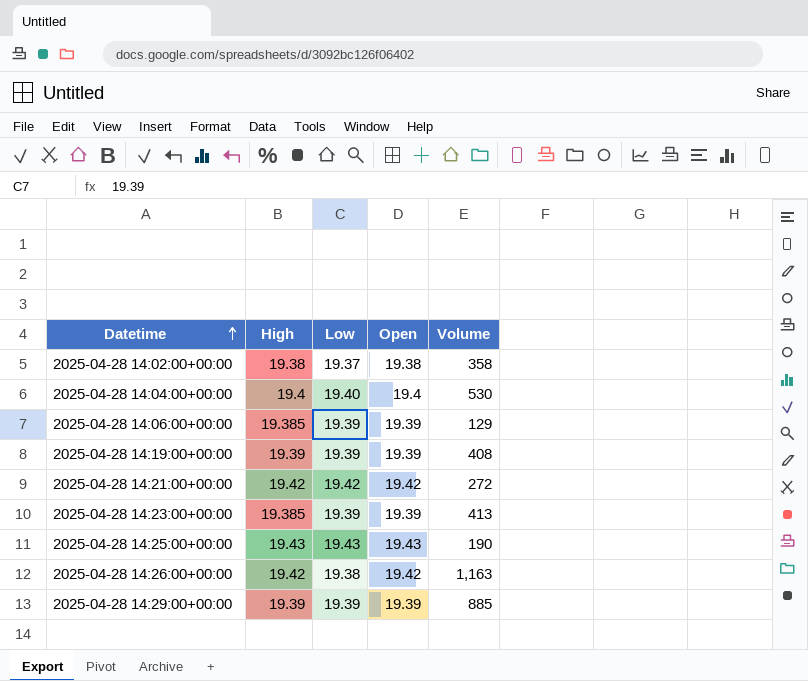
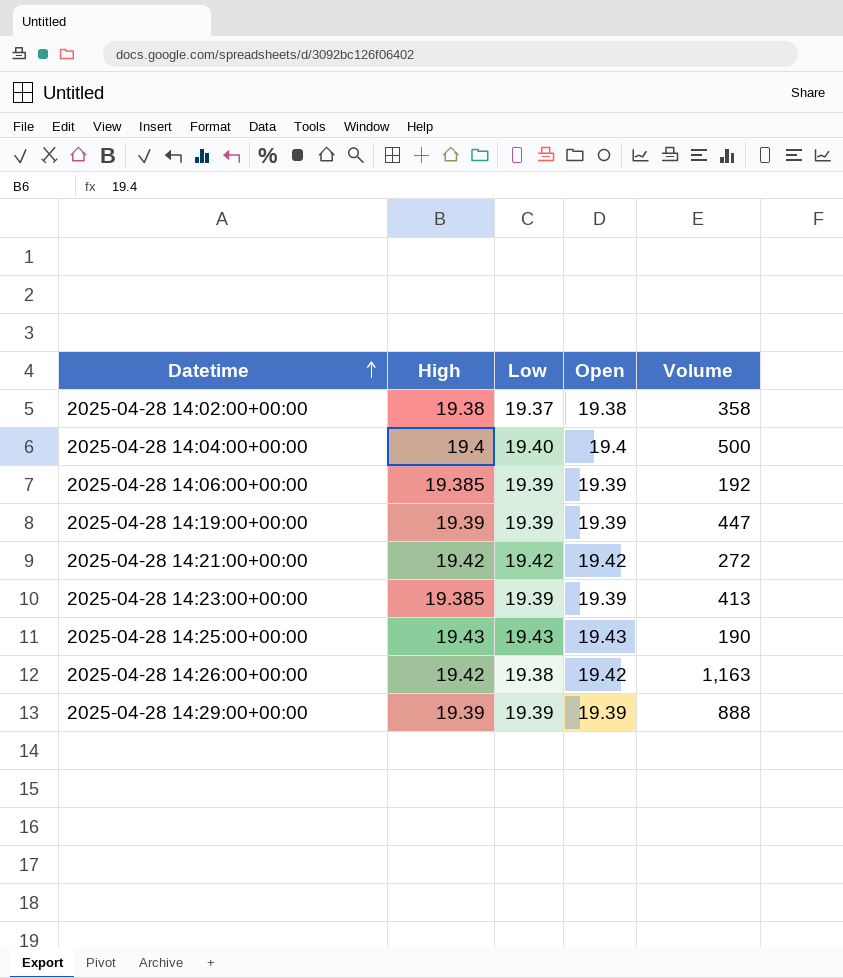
2025-04-28 14:04:00+00:00 | Volume: 530 -> 500
2025-04-28 14:06:00+00:00 | Volume: 129 -> 192
2025-04-28 14:19:00+00:00 | Volume: 408 -> 447
2025-04-28 14:29:00+00:00 | Volume: 885 -> 888

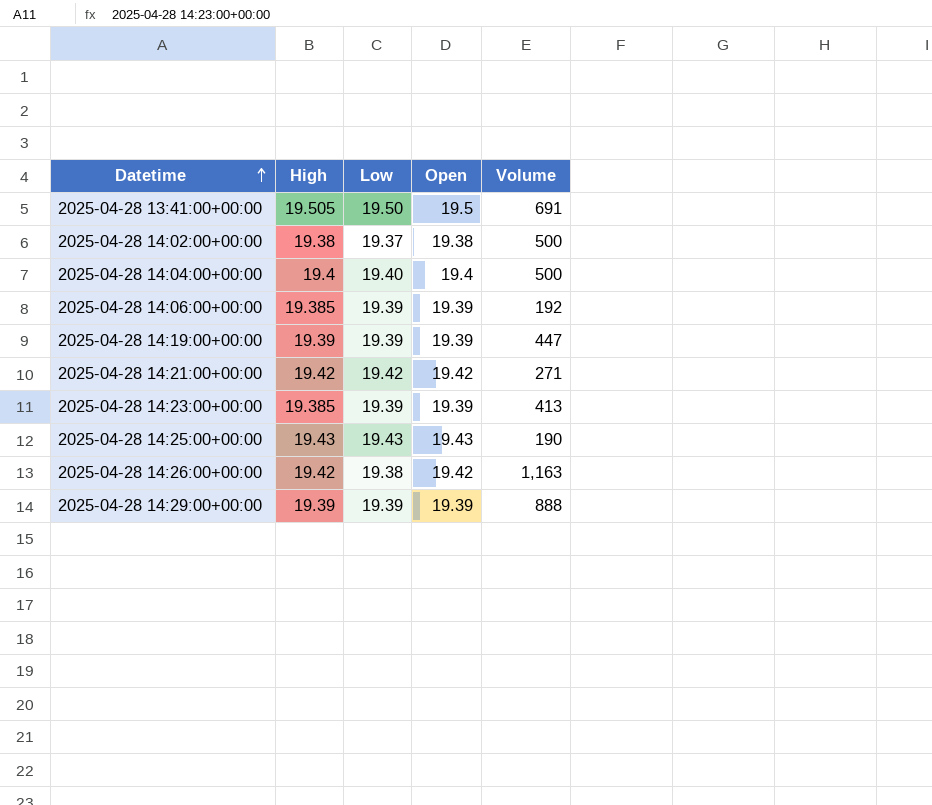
row 2025-04-28 13:41:00+00:00: none -> 19.505 | 19.50 | 19.5 | 691
2025-04-28 14:02:00+00:00 | Volume: 358 -> 500
2025-04-28 14:21:00+00:00 | Volume: 272 -> 271

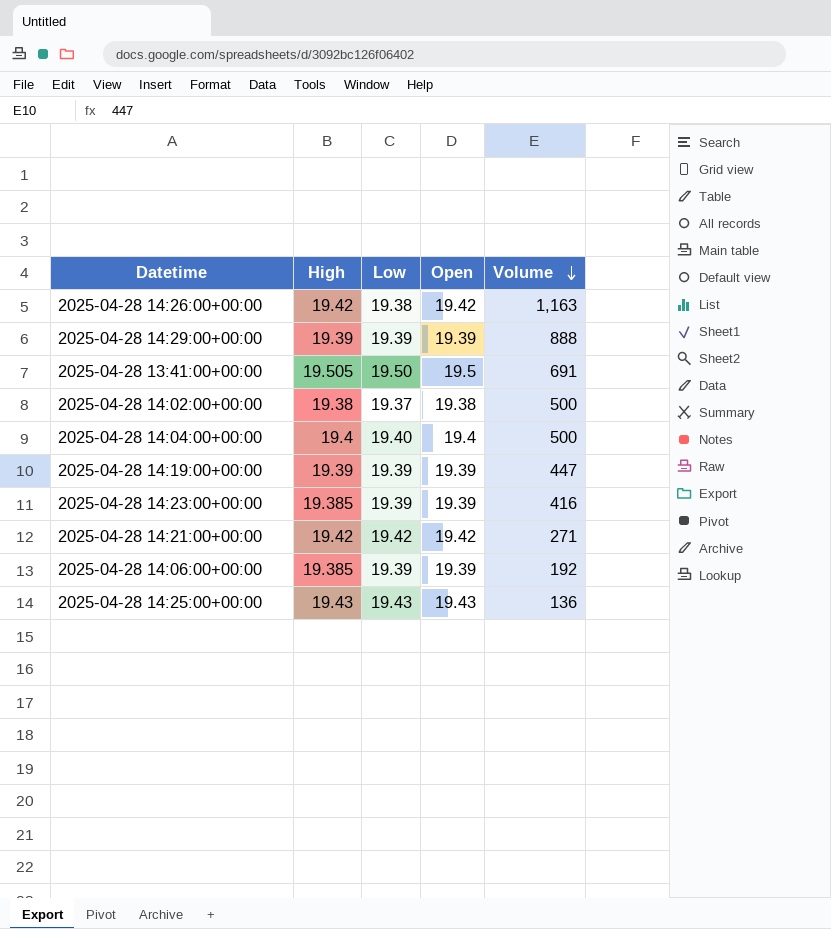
row order: Datetime ascending -> Volume descending
2025-04-28 14:23:00+00:00 | Volume: 413 -> 416
2025-04-28 14:25:00+00:00 | Volume: 190 -> 136

